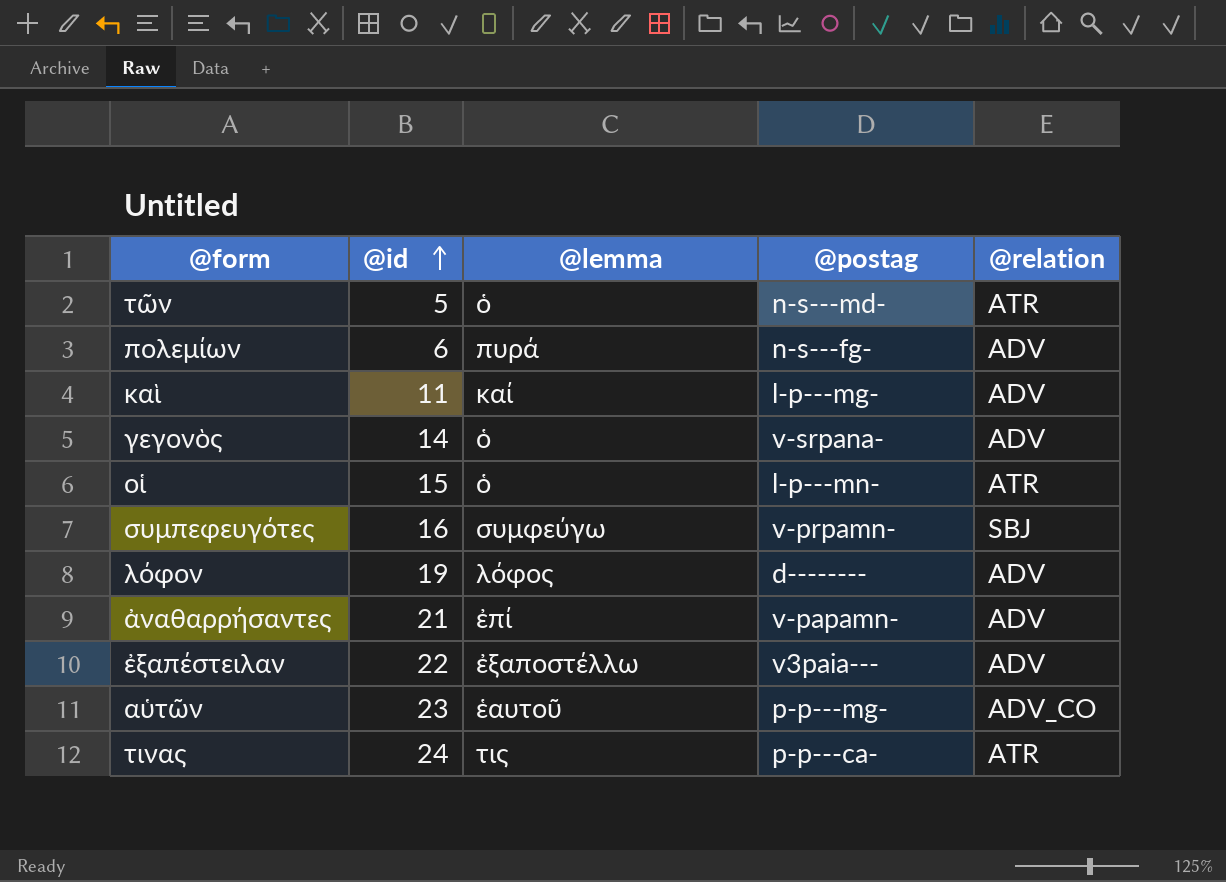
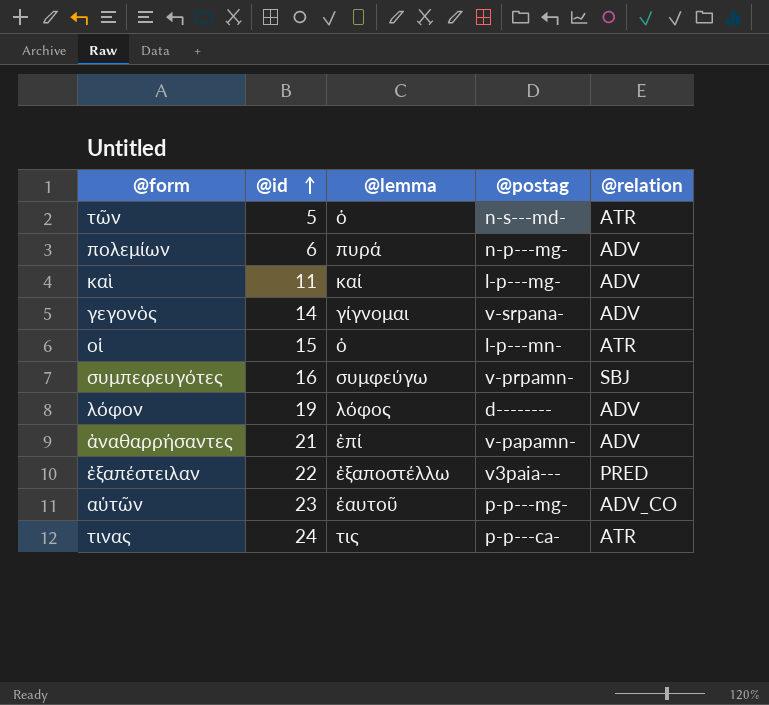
πολεμίων | @postag: n-s---fg- -> n-p---mg-
γεγονὸς | @lemma: ὁ -> γίγνομαι
ἐξαπέστειλαν | @relation: ADV -> PRED

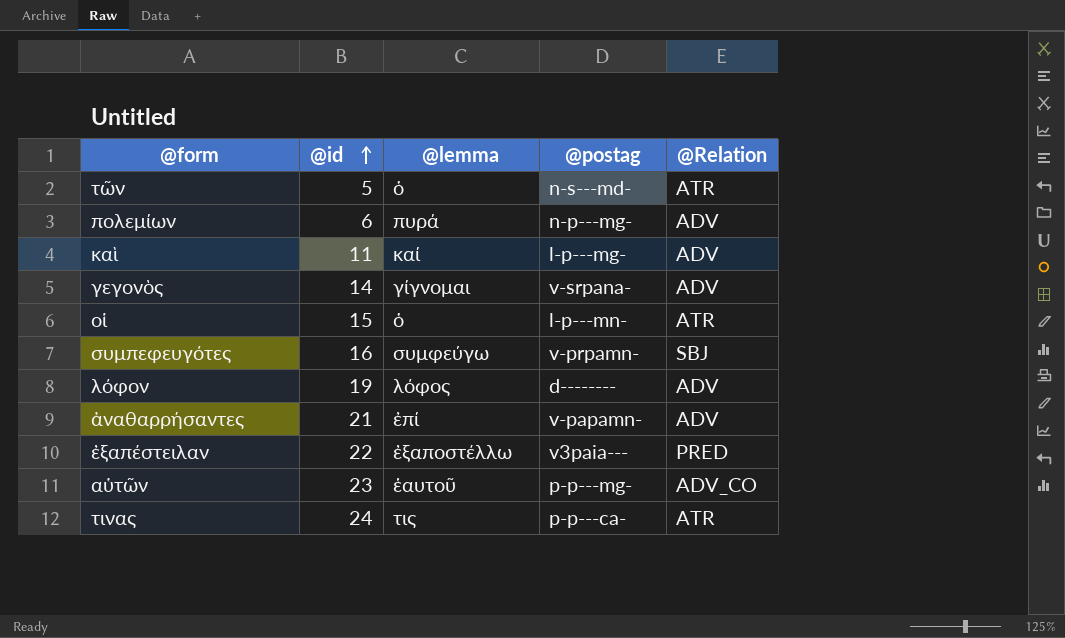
column name: @relation -> @Relation

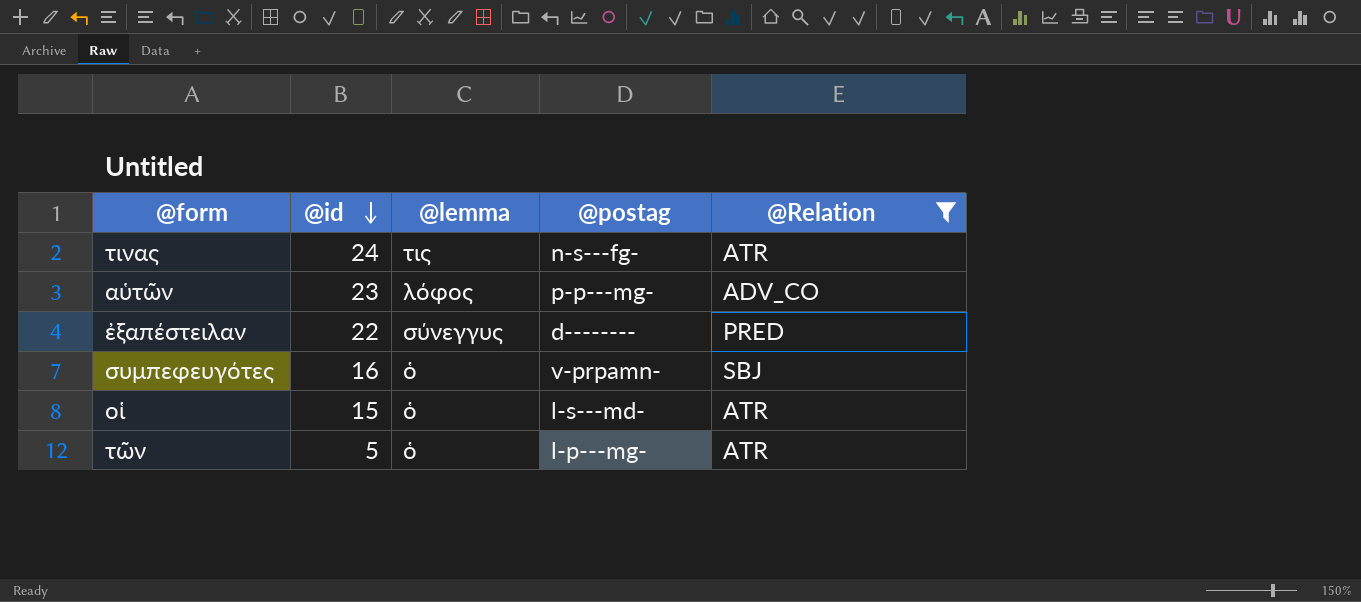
filter: none -> @Relation != ADV
row order: @id ascending -> @id descending
τινας | @postag: p-p---ca- -> n-s---fg-
αὑτῶν | @lemma: ἑαυτοῦ -> λόφος
ἐξαπέστειλαν | @lemma: ἐξαποστέλλω -> σύνεγγυς
ἐξαπέστειλαν | @postag: v3paia--- -> d--------
συμπεφευγότες | @lemma: συμφεύγω -> ὁ
οἱ | @postag: l-p---mn- -> l-s---md-
τῶν | @postag: n-s---md- -> l-p---mg-

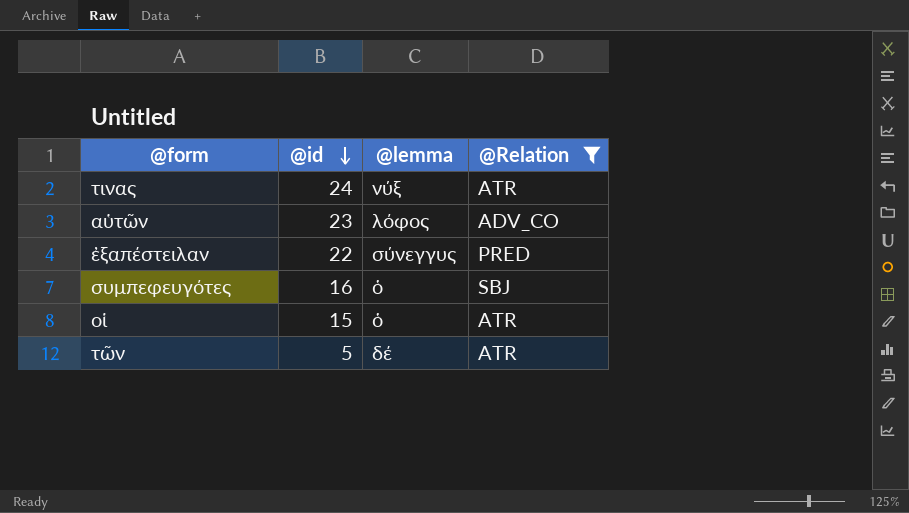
column @postag | position: 4 -> none
τινας | @lemma: τις -> νύξ
τῶν | @lemma: ὁ -> δέ

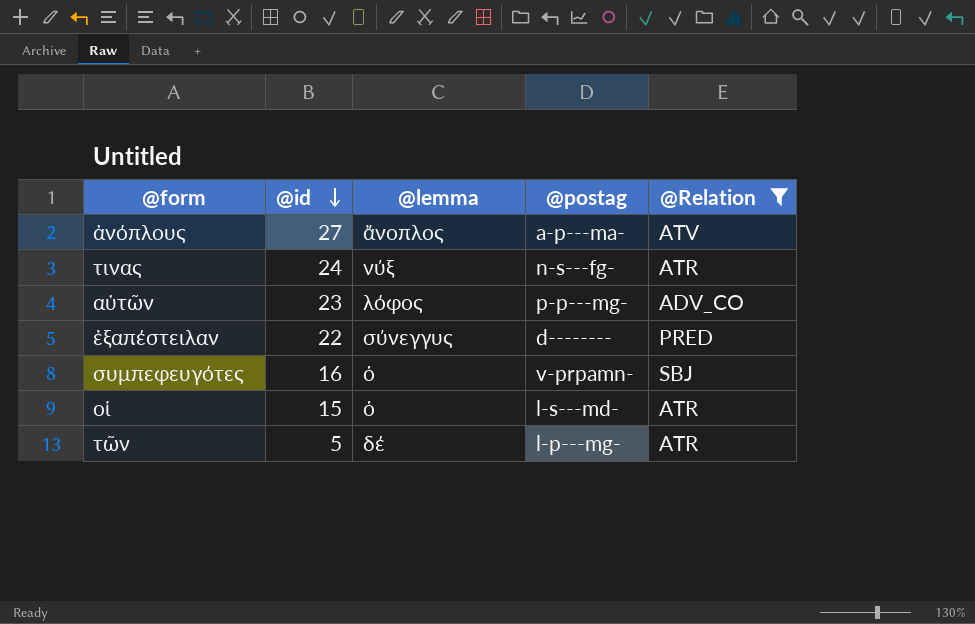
column @postag | position: none -> 4
row ἀνόπλους: none -> 27 | ἄνοπλος | a-p---ma- | ATV

